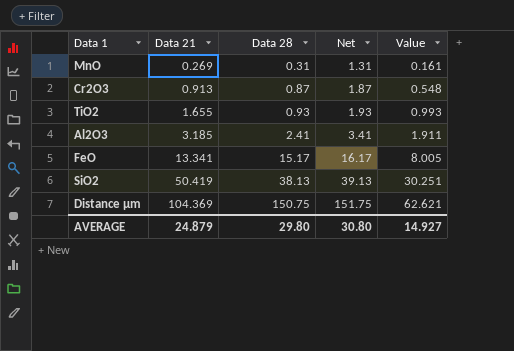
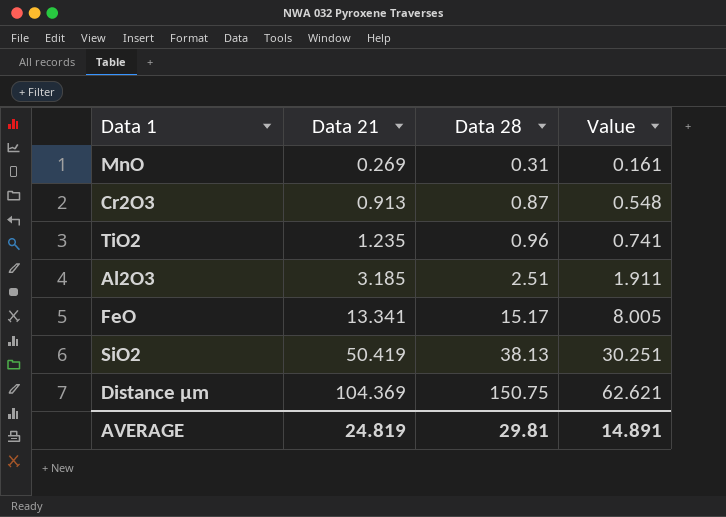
column Net | formula: [Data 28] + 1 -> none
TiO2 | Data 21: 1.655 -> 1.235
TiO2 | Data 28: 0.93 -> 0.96
TiO2 | Value: 0.993 -> 0.741
Al2O3 | Data 28: 2.41 -> 2.51
AVERAGE | Data 21: 24.879 -> 24.819
AVERAGE | Data 28: 29.80 -> 29.81
AVERAGE | Value: 14.927 -> 14.891

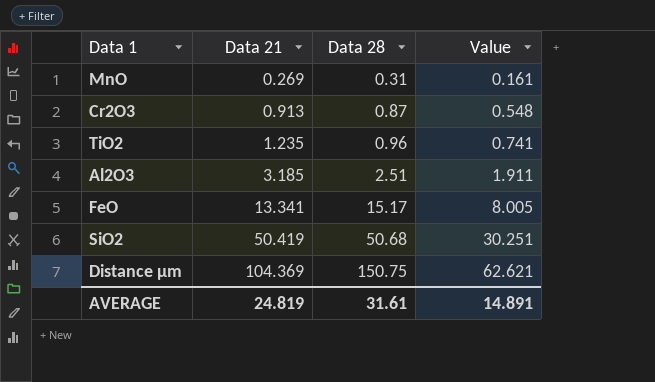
SiO2 | Data 28: 38.13 -> 50.68
AVERAGE | Data 28: 29.81 -> 31.61

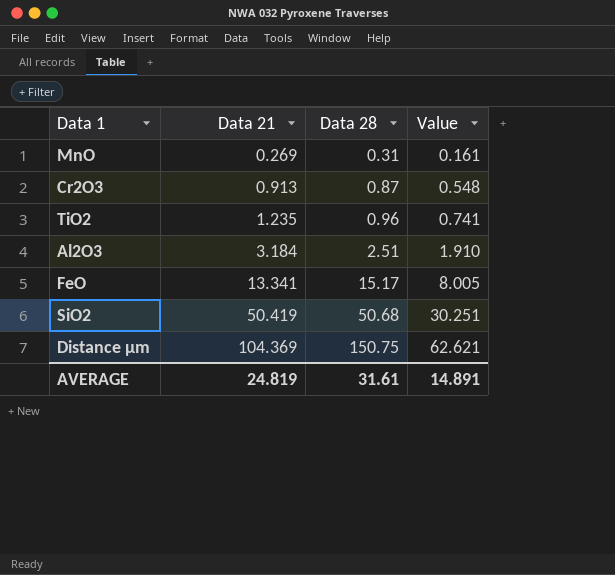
Al2O3 | Data 21: 3.185 -> 3.184
Al2O3 | Value: 1.911 -> 1.910

